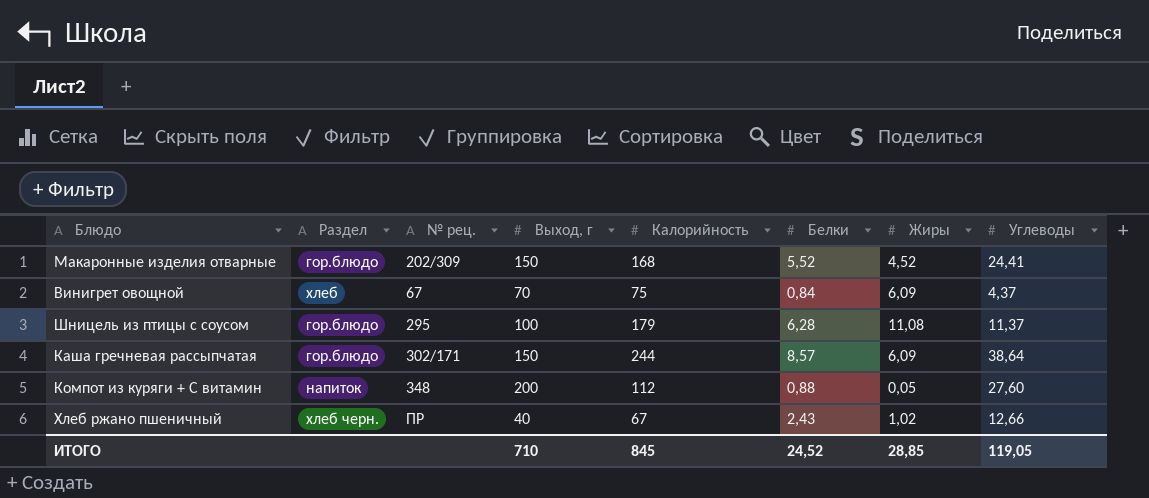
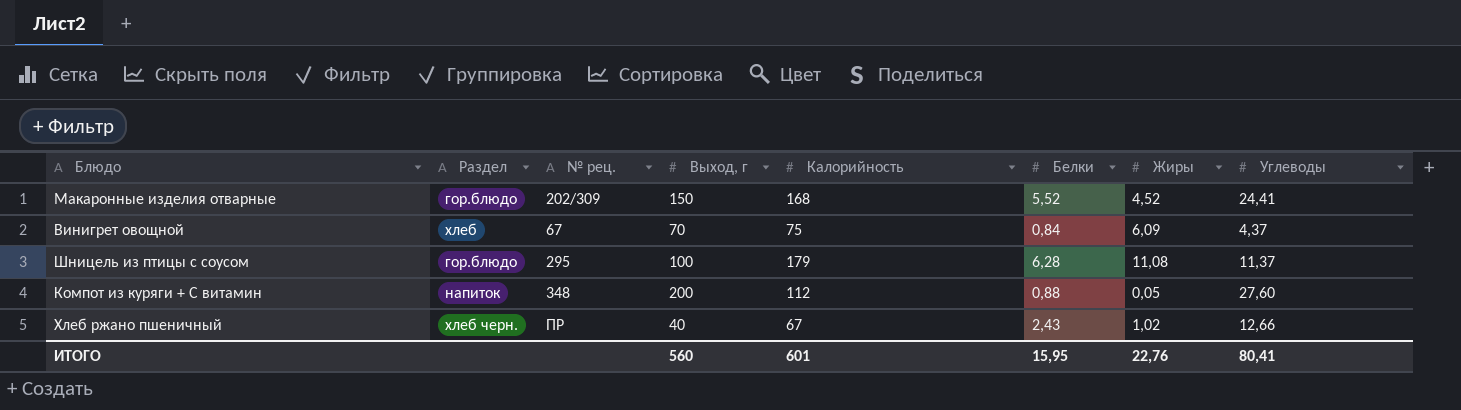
row Каша гречневая рассыпчатая: гор.блюдо | 302/171 | 150 | 244 | 8,57 | 6,09 | 38,64 -> none
ИТОГО | Выход, г: 710 -> 560
ИТОГО | Калорийность: 845 -> 601
ИТОГО | Белки: 24,52 -> 15,95
ИТОГО | Жиры: 28,85 -> 22,76
ИТОГО | Углеводы: 119,05 -> 80,41

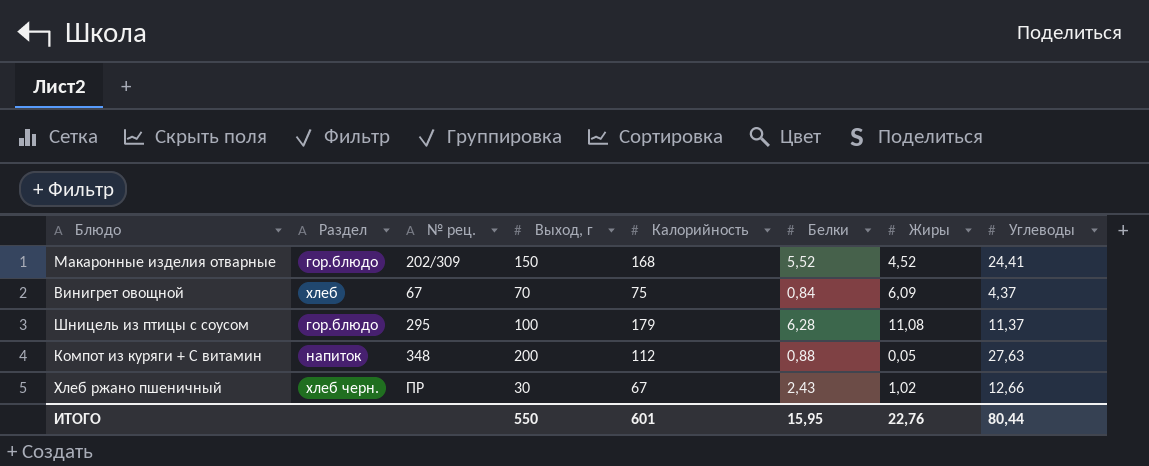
Компот из куряги + С витамин | Углеводы: 27,60 -> 27,63
Хлеб ржано пшеничный | Выход, г: 40 -> 30
ИТОГО | Выход, г: 560 -> 550
ИТОГО | Углеводы: 80,41 -> 80,44

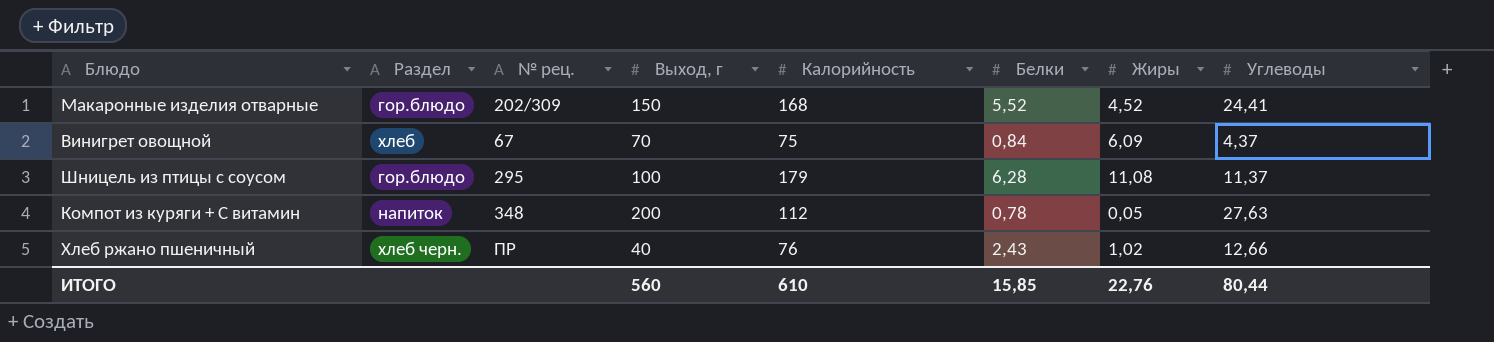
Компот из куряги + С витамин | Белки: 0,88 -> 0,78
Хлеб ржано пшеничный | Выход, г: 30 -> 40
Хлеб ржано пшеничный | Калорийность: 67 -> 76
ИТОГО | Выход, г: 550 -> 560
ИТОГО | Калорийность: 601 -> 610
ИТОГО | Белки: 15,95 -> 15,85

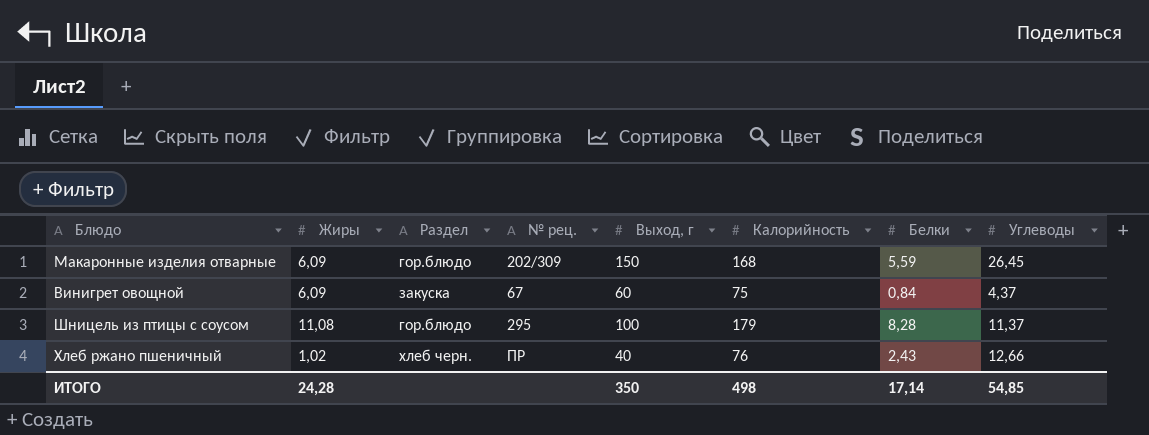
column Жиры | position: 7 -> 2
row Компот из куряги + С витамин: напиток | 348 | 200 | 112 | 0,78 | 0,05 | 27,63 -> none
Макаронные изделия отварные | Жиры: 4,52 -> 6,09
Макаронные изделия отварные | Белки: 5,52 -> 5,59
Макаронные изделия отварные | Углеводы: 24,41 -> 26,45
Винигрет овощной | Раздел: хлеб -> закуска
Винигрет овощной | Выход, г: 70 -> 60
Шницель из птицы с соусом | Белки: 6,28 -> 8,28
ИТОГО | Жиры: 22,76 -> 24,28
ИТОГО | Выход, г: 560 -> 350
ИТОГО | Калорийность: 610 -> 498
ИТОГО | Белки: 15,85 -> 17,14
ИТОГО | Углеводы: 80,44 -> 54,85

